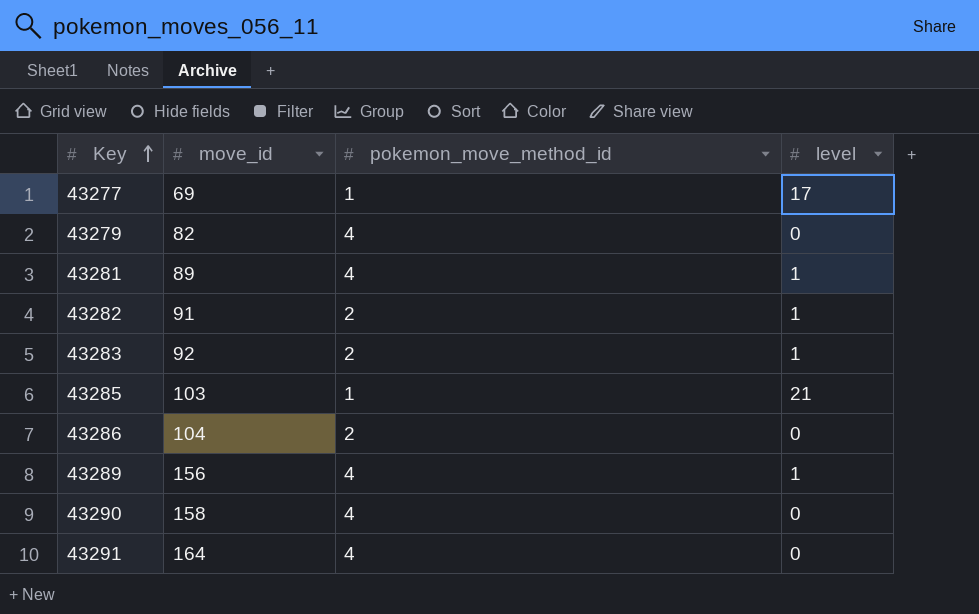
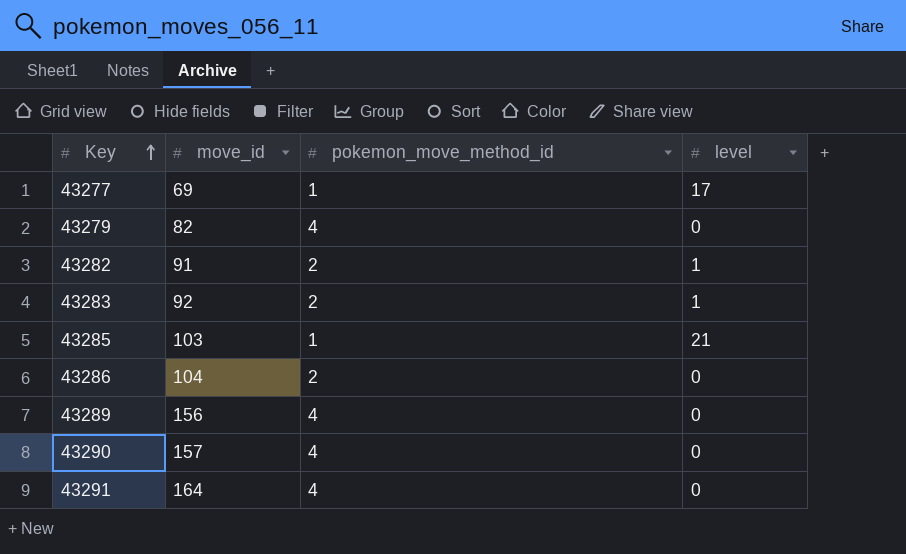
row 43281: 89 | 4 | 1 -> none
43289 | level: 1 -> 0
43290 | move_id: 158 -> 157

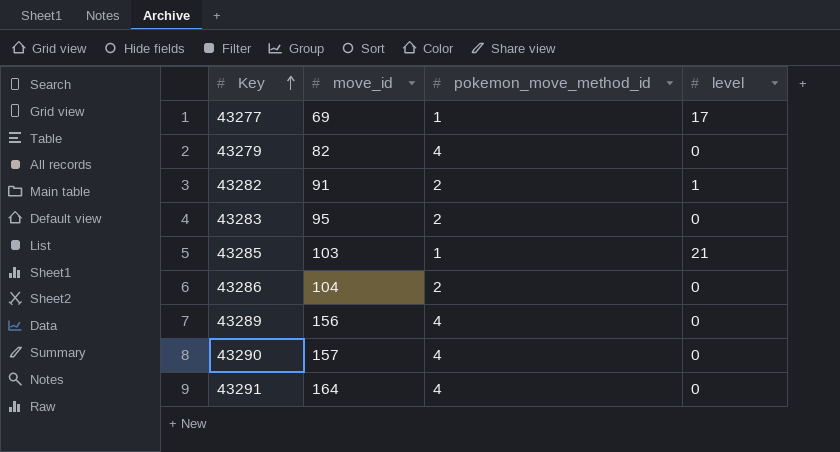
43283 | move_id: 92 -> 95
43283 | level: 1 -> 0

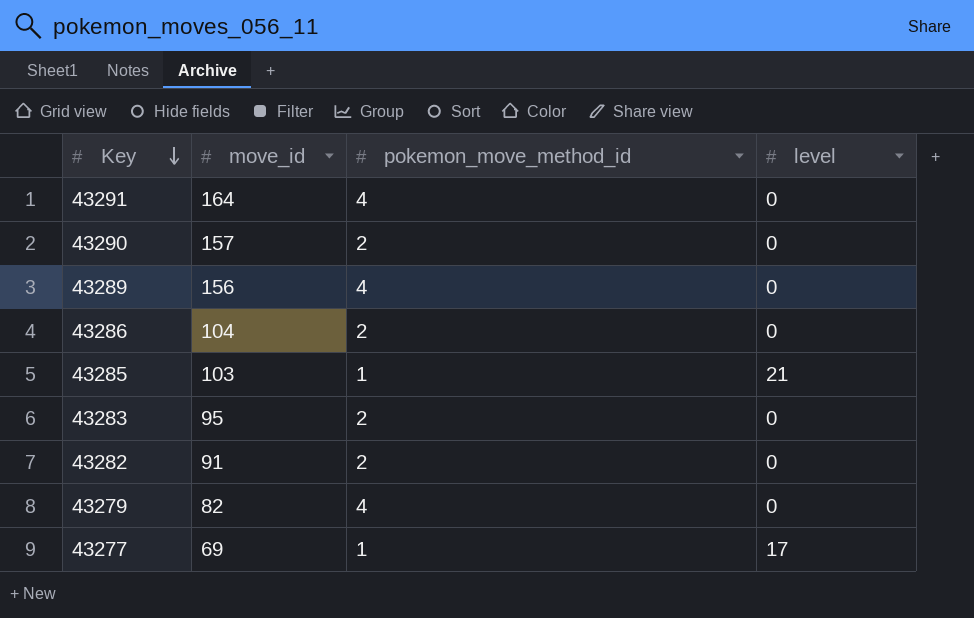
row order: Key ascending -> Key descending
43290 | pokemon_move_method_id: 4 -> 2
43282 | level: 1 -> 0

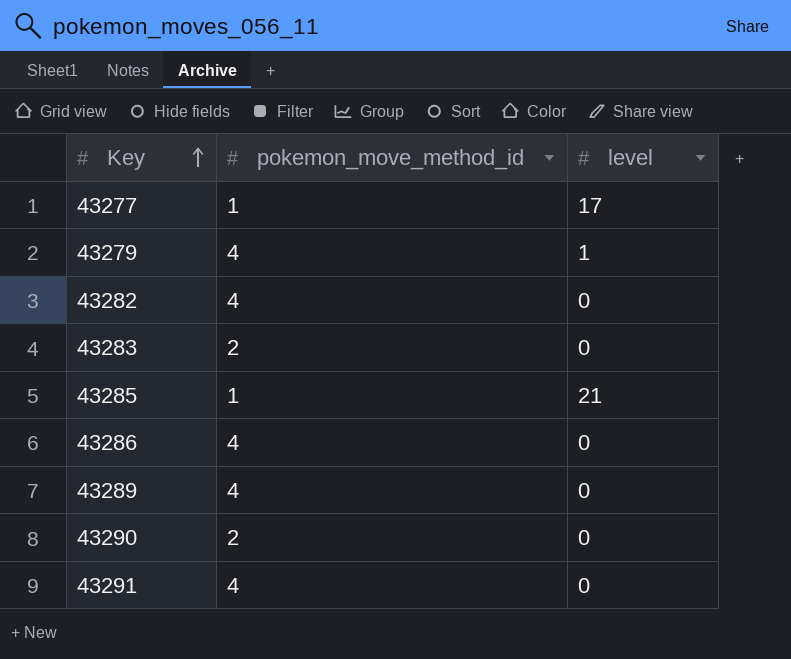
row order: Key descending -> Key ascending
column move_id | position: 2 -> none
43279 | level: 0 -> 1
43282 | pokemon_move_method_id: 2 -> 4
43286 | pokemon_move_method_id: 2 -> 4

